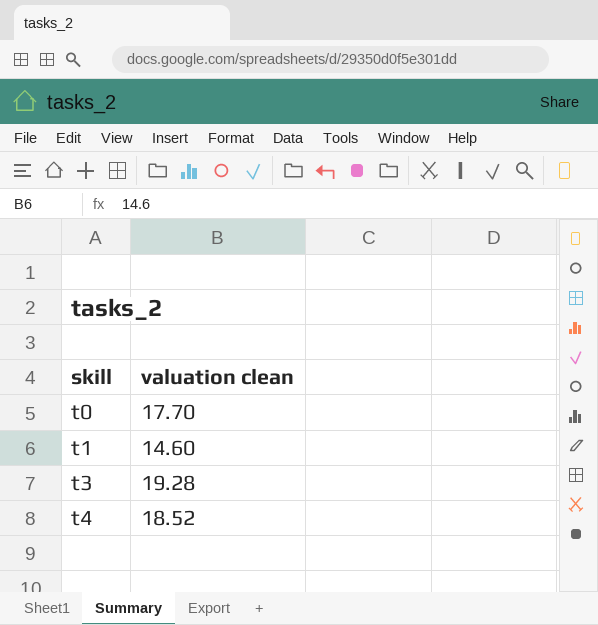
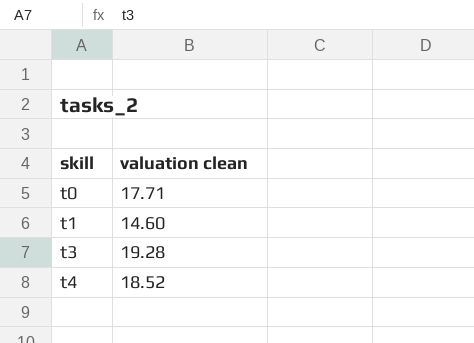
t0 | valuation clean: 17.70 -> 17.71

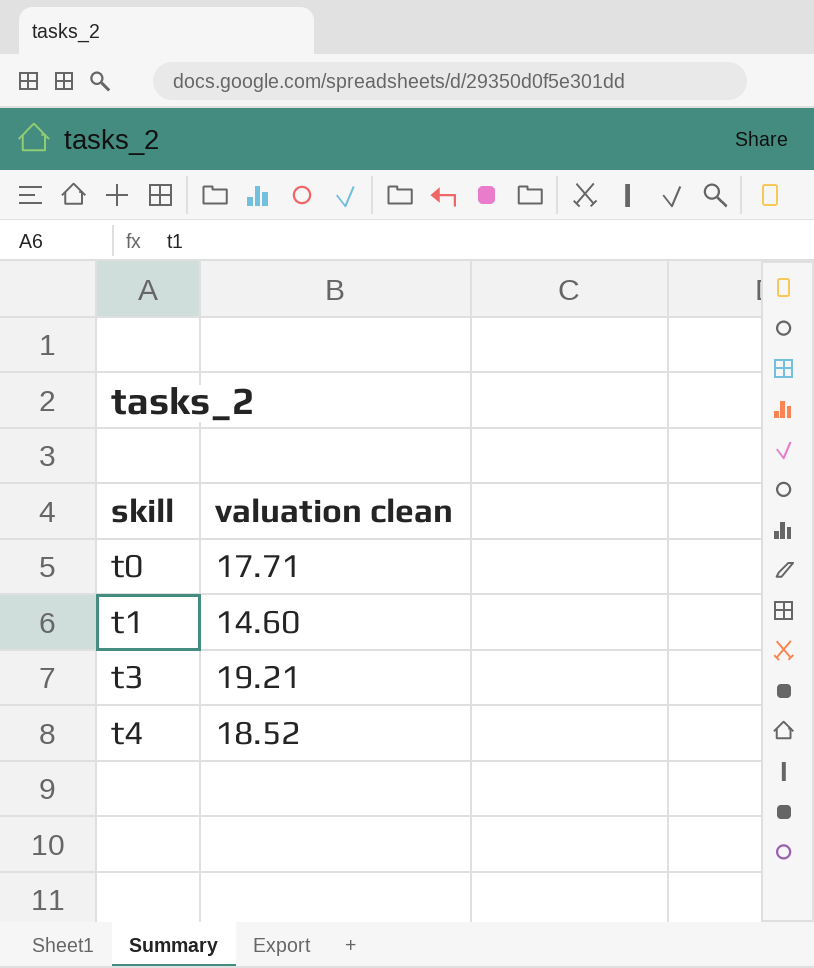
t3 | valuation clean: 19.28 -> 19.21

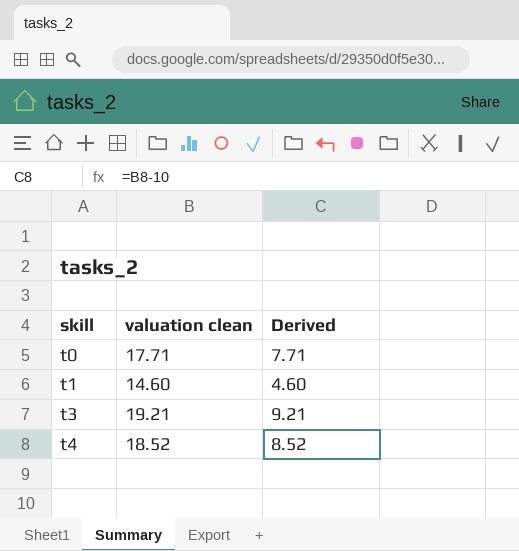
column Derived | formula: none -> [valuation clean] - 10

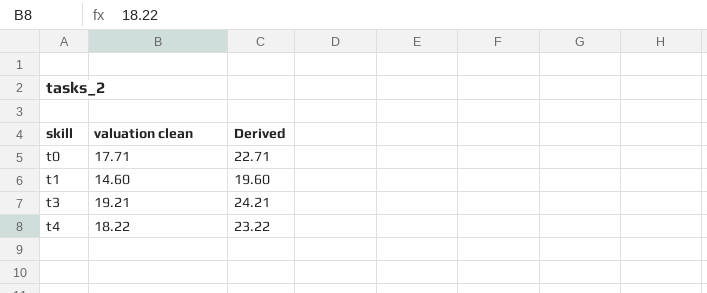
column Derived | formula: [valuation clean] - 10 -> [valuation clean] + 5
t4 | valuation clean: 18.52 -> 18.22

